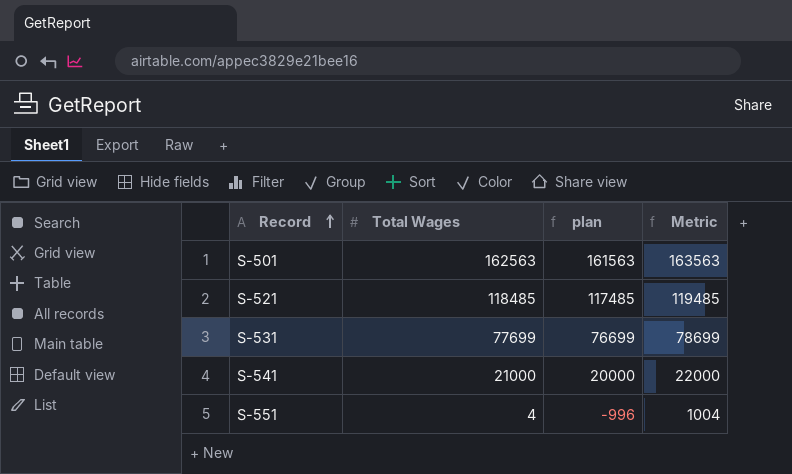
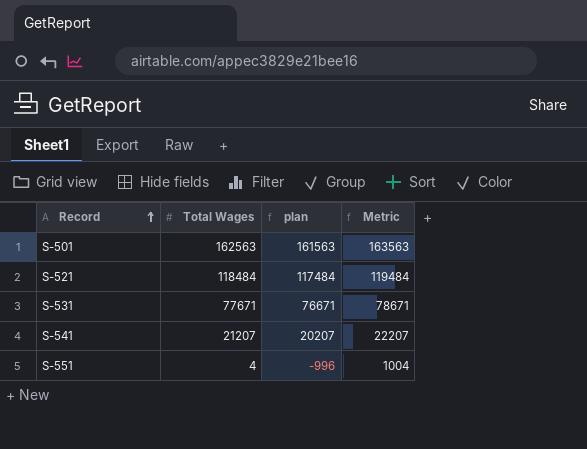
S-521 | Total Wages: 118485 -> 118484
S-521 | plan: 117485 -> 117484
S-521 | Metric: 119485 -> 119484
S-531 | Total Wages: 77699 -> 77671
S-531 | plan: 76699 -> 76671
S-531 | Metric: 78699 -> 78671
S-541 | Total Wages: 21000 -> 21207
S-541 | plan: 20000 -> 20207
S-541 | Metric: 22000 -> 22207

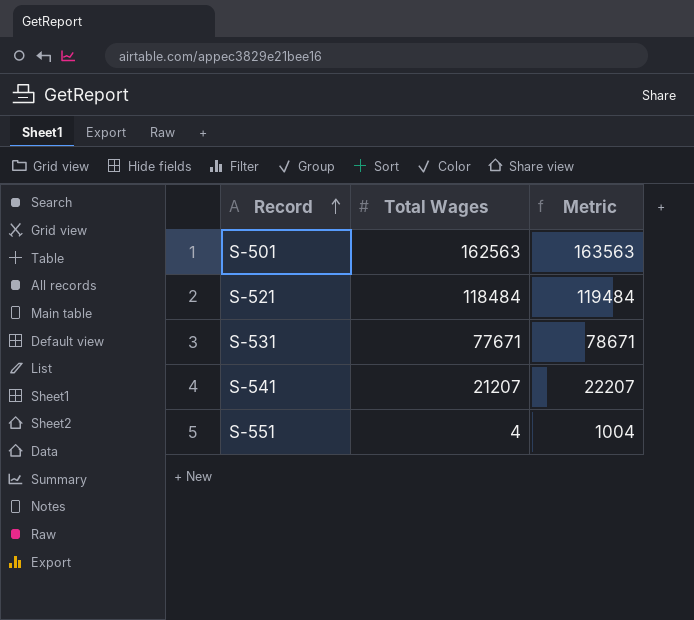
column plan | formula: [Total Wages] - 1000 -> none

